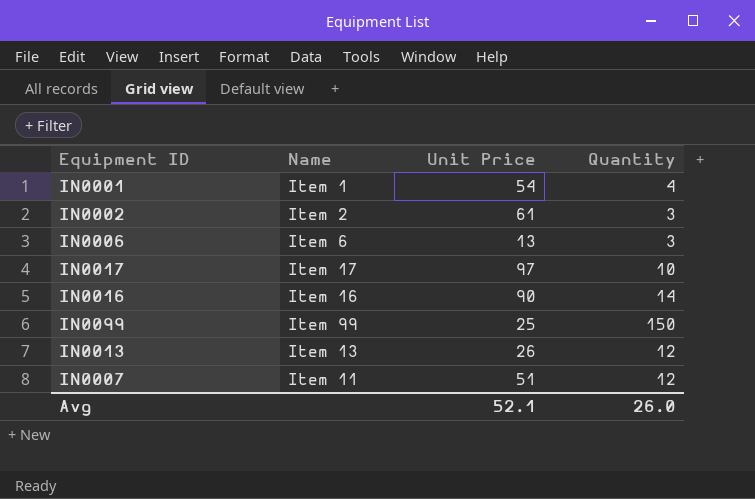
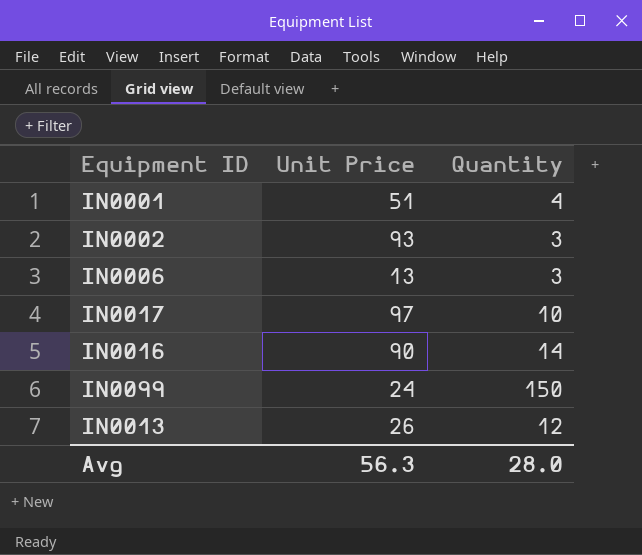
column Name | position: 2 -> none
row IN0007: Item 11 | 51 | 12 -> none
IN0001 | Unit Price: 54 -> 51
IN0002 | Unit Price: 61 -> 93
IN0099 | Unit Price: 25 -> 24
Avg | Unit Price: 52.1 -> 56.3
Avg | Quantity: 26.0 -> 28.0

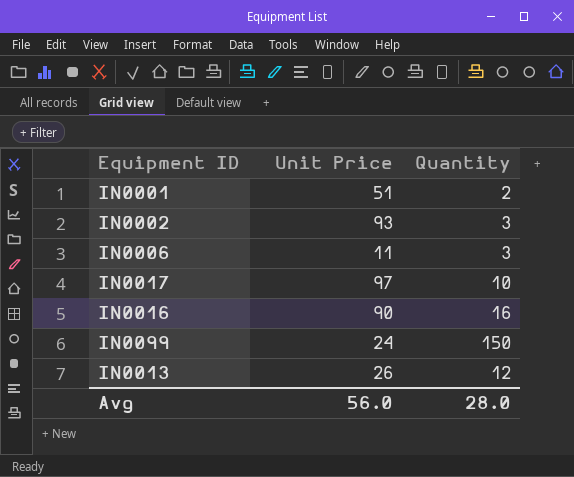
IN0001 | Quantity: 4 -> 2
IN0006 | Unit Price: 13 -> 11
IN0016 | Quantity: 14 -> 16
Avg | Unit Price: 56.3 -> 56.0

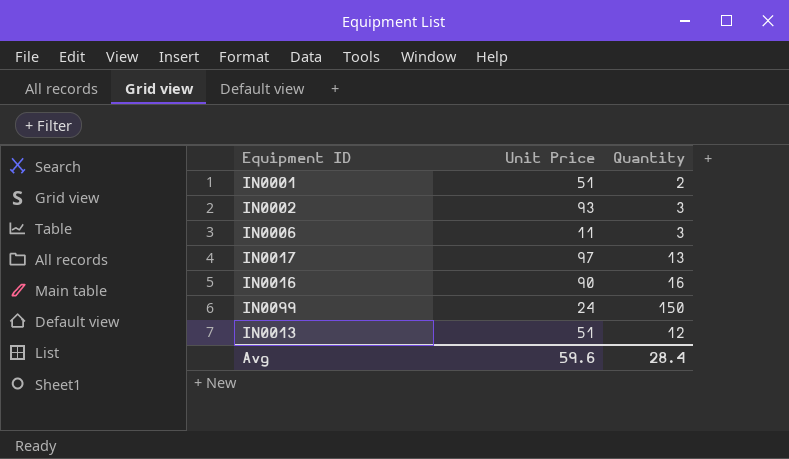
IN0017 | Quantity: 10 -> 13
IN0013 | Unit Price: 26 -> 51
Avg | Unit Price: 56.0 -> 59.6
Avg | Quantity: 28.0 -> 28.4

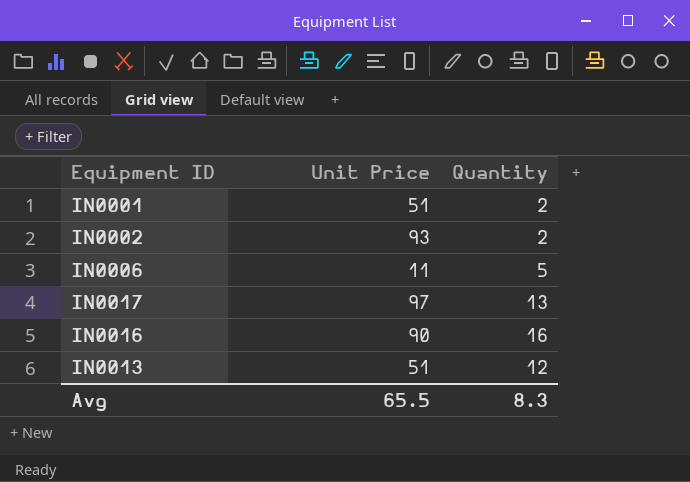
row IN0099: 24 | 150 -> none
IN0002 | Quantity: 3 -> 2
IN0006 | Quantity: 3 -> 5
Avg | Unit Price: 59.6 -> 65.5
Avg | Quantity: 28.4 -> 8.3

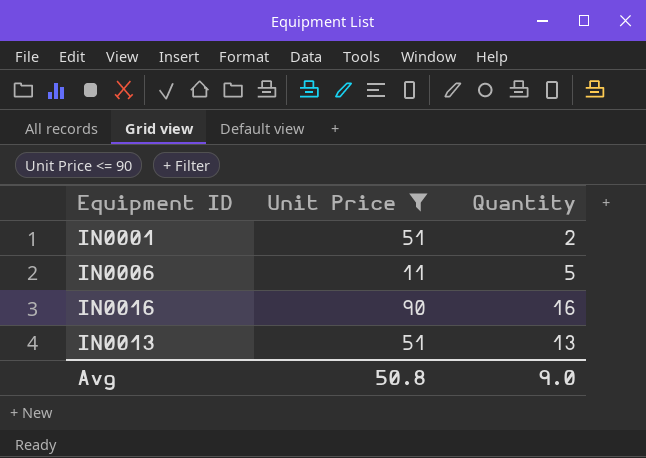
filter: none -> Unit Price <= 90
IN0013 | Quantity: 12 -> 13
Avg | Unit Price: 65.5 -> 50.8
Avg | Quantity: 8.3 -> 9.0

